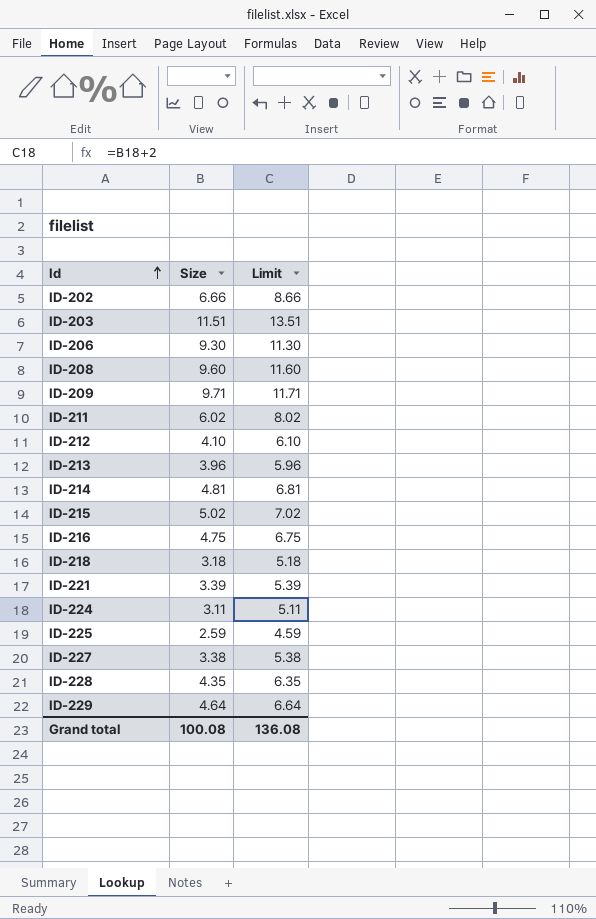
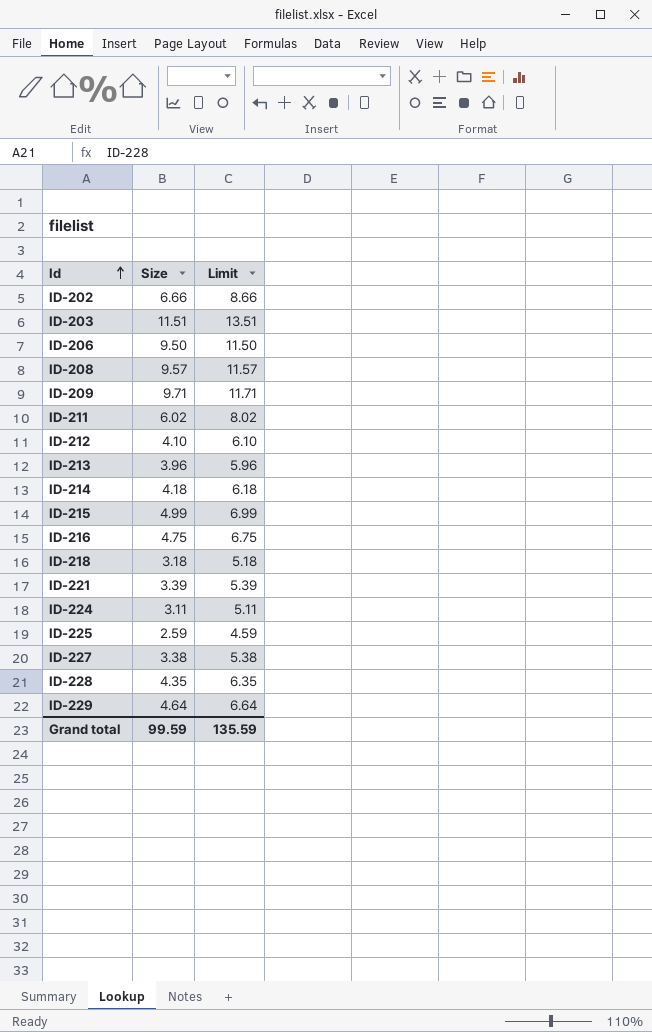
ID-206 | Size: 9.30 -> 9.50
ID-206 | Limit: 11.30 -> 11.50
ID-208 | Size: 9.60 -> 9.57
ID-208 | Limit: 11.60 -> 11.57
ID-214 | Size: 4.81 -> 4.18
ID-214 | Limit: 6.81 -> 6.18
ID-215 | Size: 5.02 -> 4.99
ID-215 | Limit: 7.02 -> 6.99
Grand total | Size: 100.08 -> 99.59
Grand total | Limit: 136.08 -> 135.59

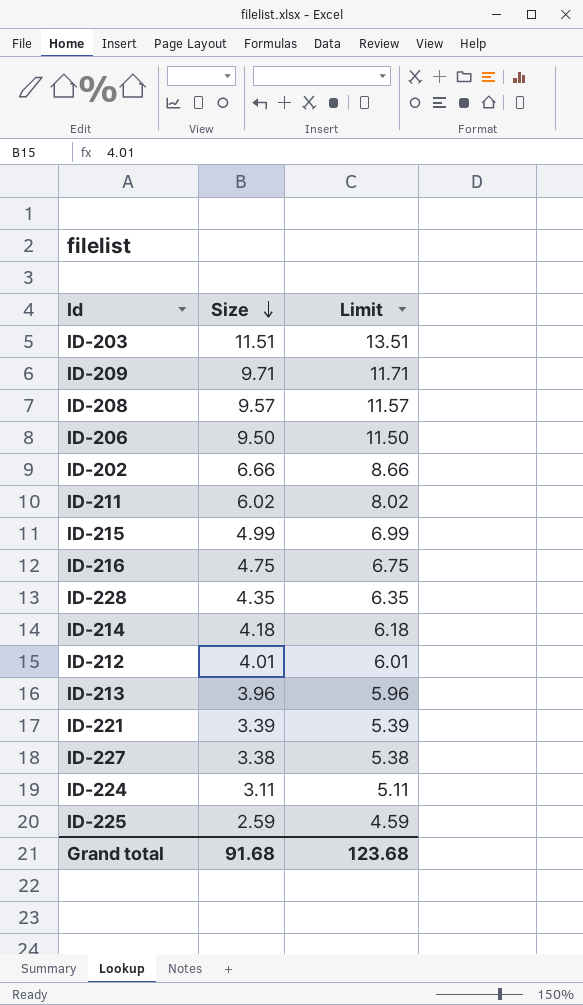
row order: Id ascending -> Size descending
row ID-218: 3.18 | 5.18 -> none
row ID-229: 4.64 | 6.64 -> none
ID-212 | Size: 4.10 -> 4.01
ID-212 | Limit: 6.10 -> 6.01
Grand total | Size: 99.59 -> 91.68
Grand total | Limit: 135.59 -> 123.68

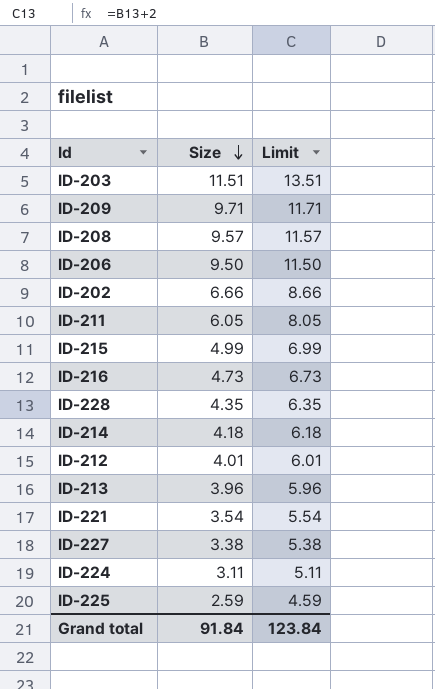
ID-211 | Size: 6.02 -> 6.05
ID-211 | Limit: 8.02 -> 8.05
ID-216 | Size: 4.75 -> 4.73
ID-216 | Limit: 6.75 -> 6.73
ID-221 | Size: 3.39 -> 3.54
ID-221 | Limit: 5.39 -> 5.54
Grand total | Size: 91.68 -> 91.84
Grand total | Limit: 123.68 -> 123.84

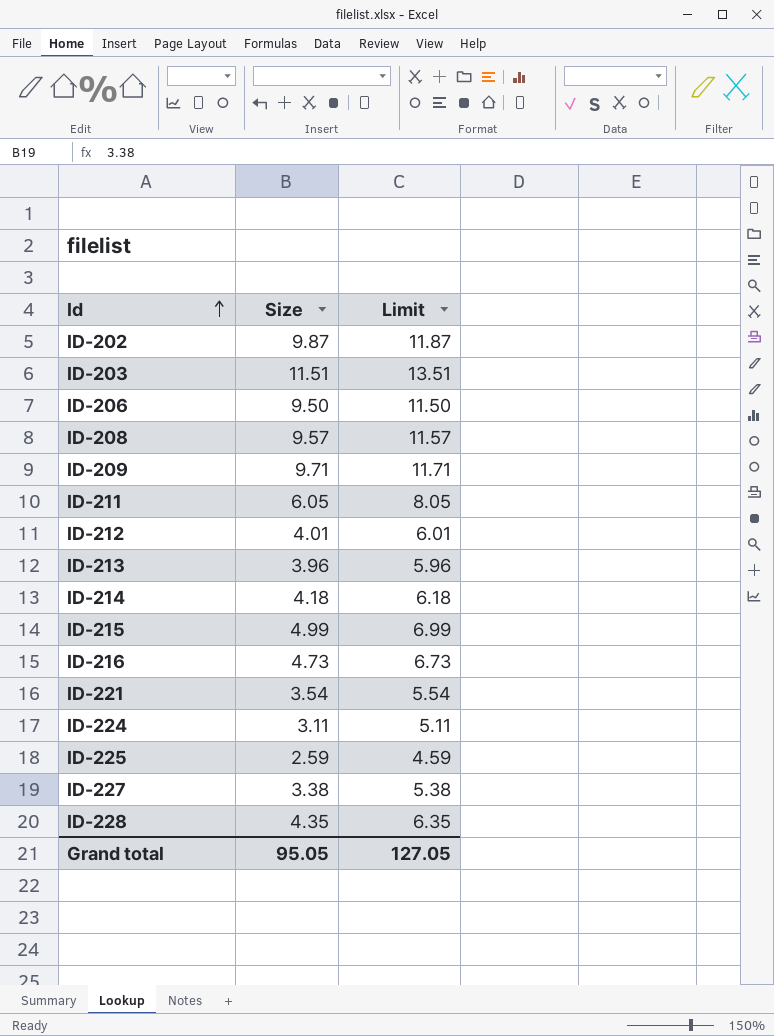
row order: Size descending -> Id ascending
ID-202 | Size: 6.66 -> 9.87
ID-202 | Limit: 8.66 -> 11.87
Grand total | Size: 91.84 -> 95.05
Grand total | Limit: 123.84 -> 127.05

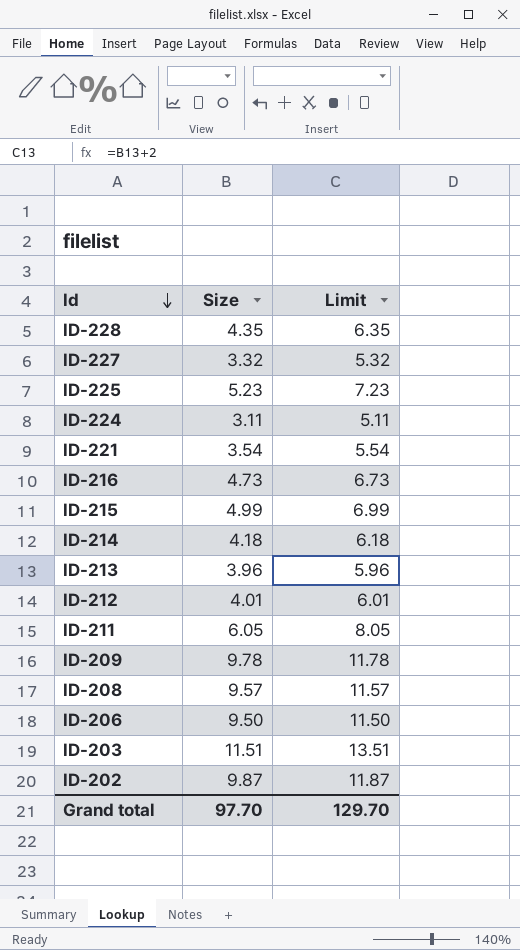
row order: Id ascending -> Id descending
ID-227 | Size: 3.38 -> 3.32
ID-227 | Limit: 5.38 -> 5.32
ID-225 | Size: 2.59 -> 5.23
ID-225 | Limit: 4.59 -> 7.23
ID-209 | Size: 9.71 -> 9.78
ID-209 | Limit: 11.71 -> 11.78
Grand total | Size: 95.05 -> 97.70
Grand total | Limit: 127.05 -> 129.70

